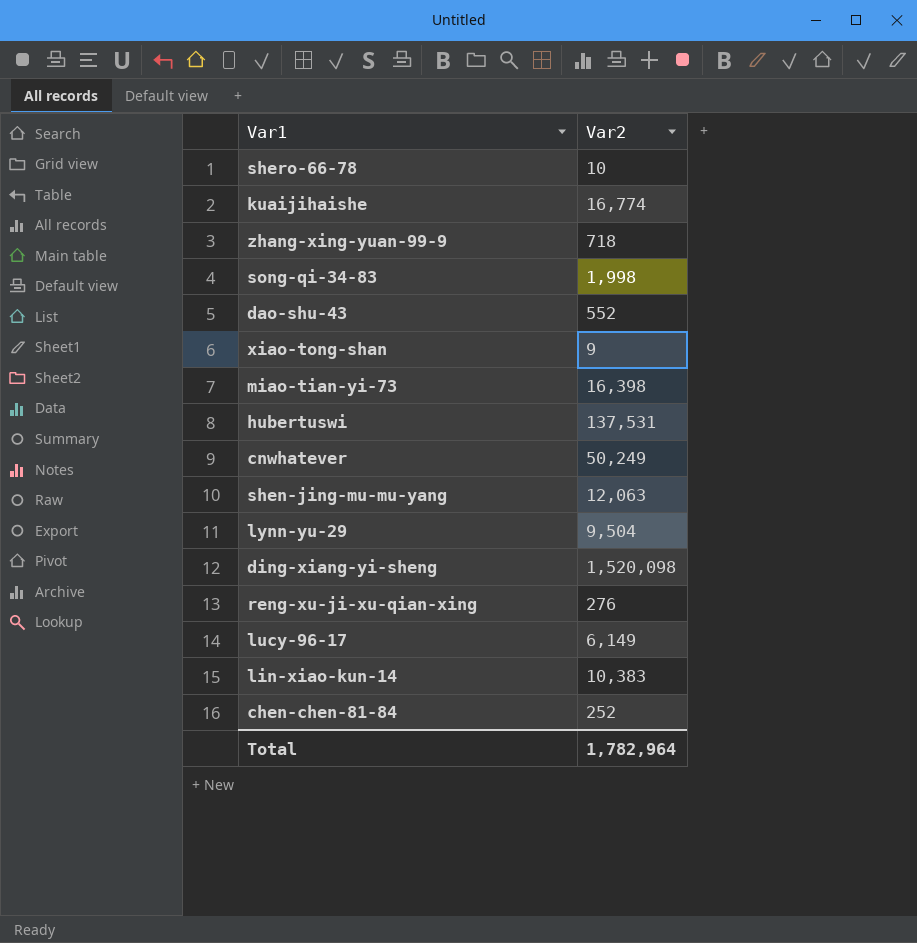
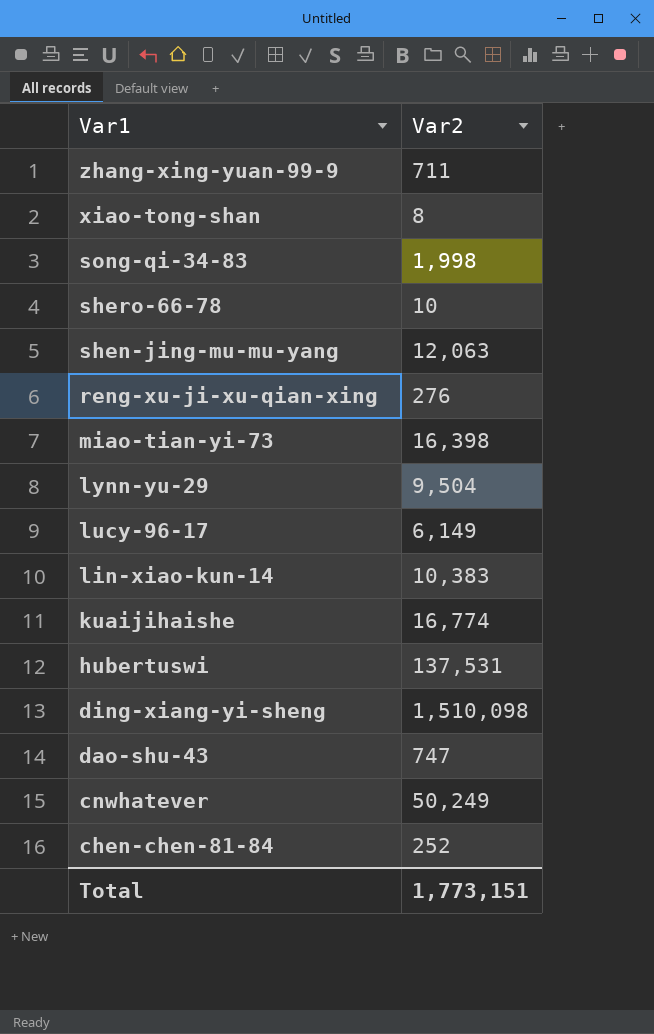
row order: none -> Var1 descending
zhang-xing-yuan-99-9 | Var2: 718 -> 711
xiao-tong-shan | Var2: 9 -> 8
ding-xiang-yi-sheng | Var2: 1,520,098 -> 1,510,098
dao-shu-43 | Var2: 552 -> 747
Total | Var2: 1,782,964 -> 1,773,151

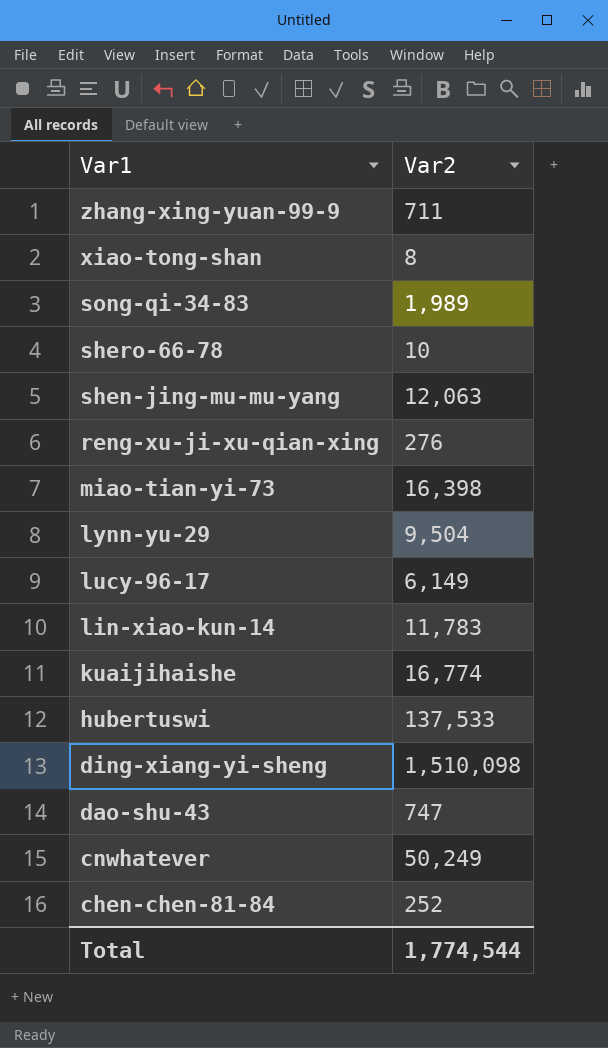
song-qi-34-83 | Var2: 1,998 -> 1,989
lin-xiao-kun-14 | Var2: 10,383 -> 11,783
hubertuswi | Var2: 137,531 -> 137,533
Total | Var2: 1,773,151 -> 1,774,544

